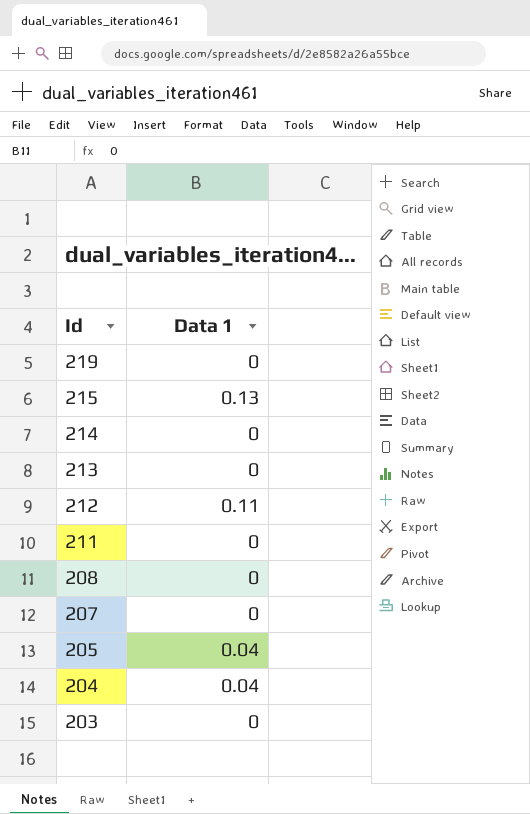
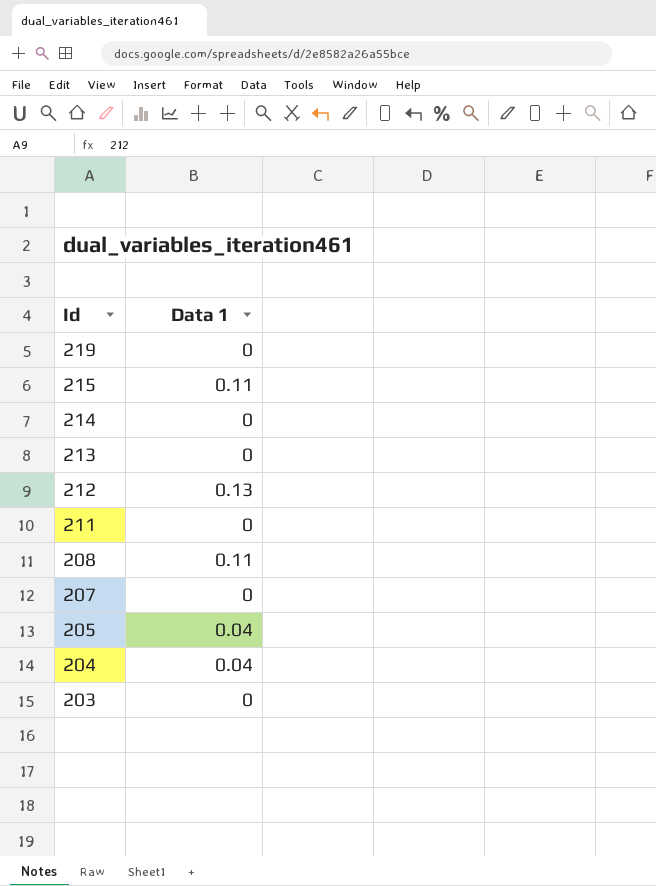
215 | Data 1: 0.13 -> 0.11
212 | Data 1: 0.11 -> 0.13
208 | Data 1: 0 -> 0.11

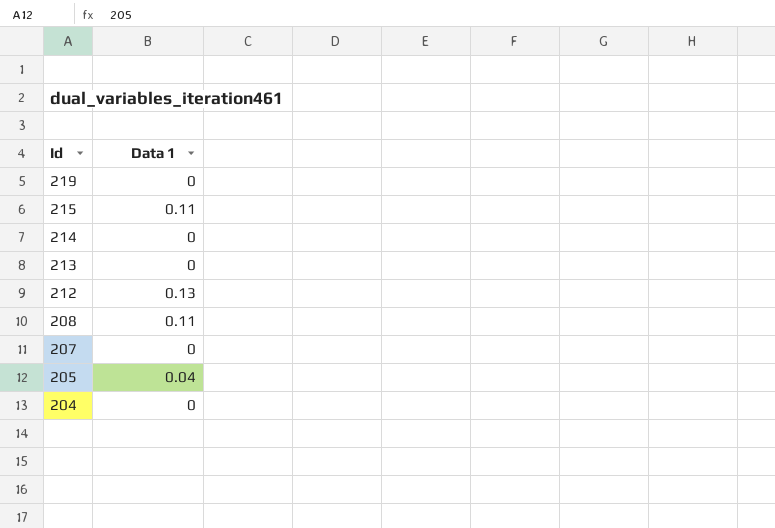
row 211: 0 -> none
row 203: 0 -> none
204 | Data 1: 0.04 -> 0

